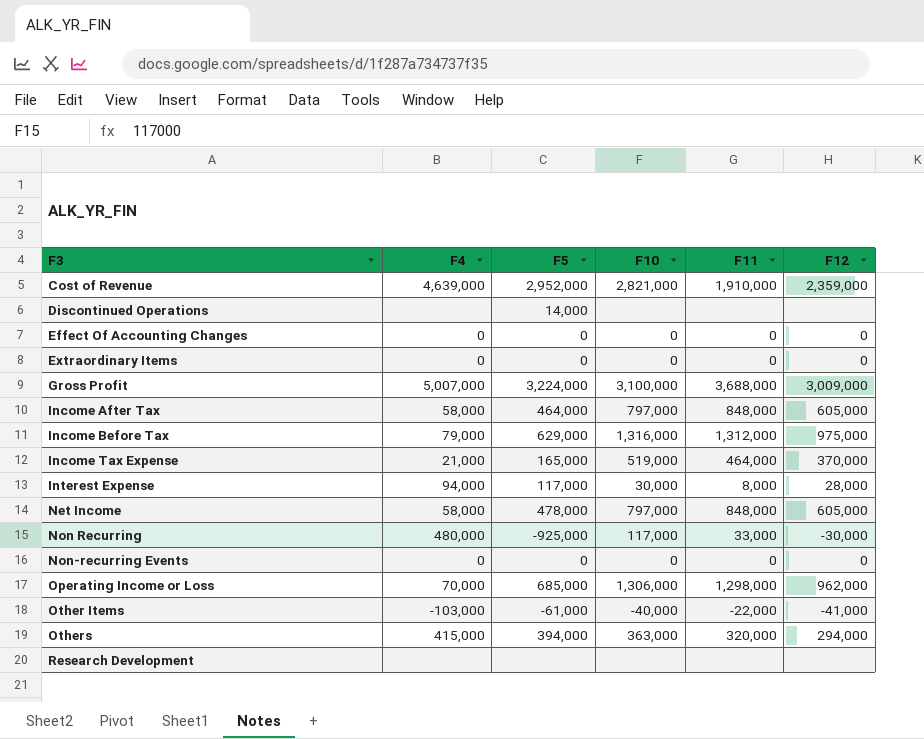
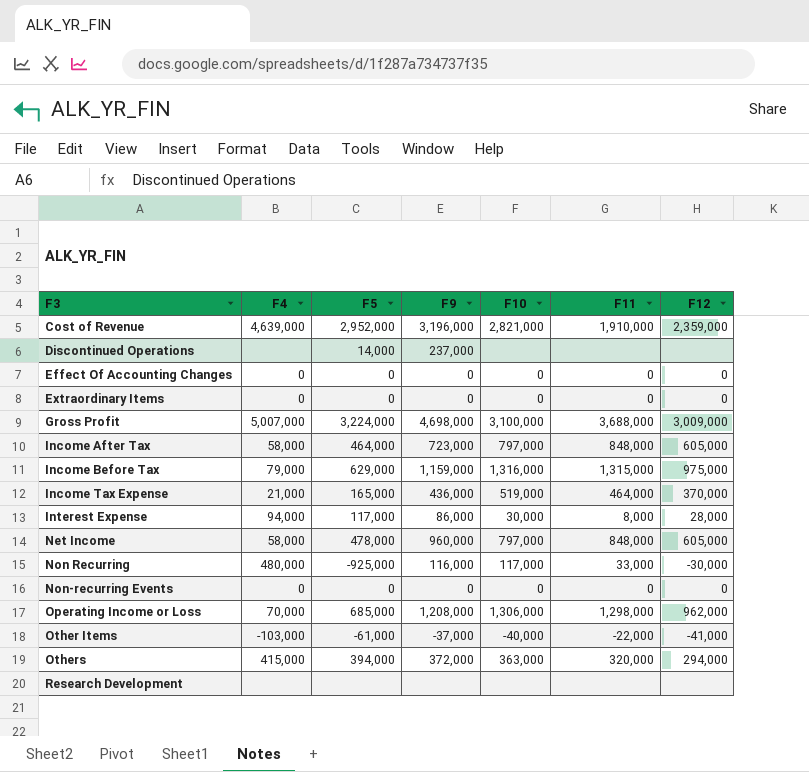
column F9 | position: none -> 4
Income Before Tax | F11: 1,312,000 -> 1,315,000

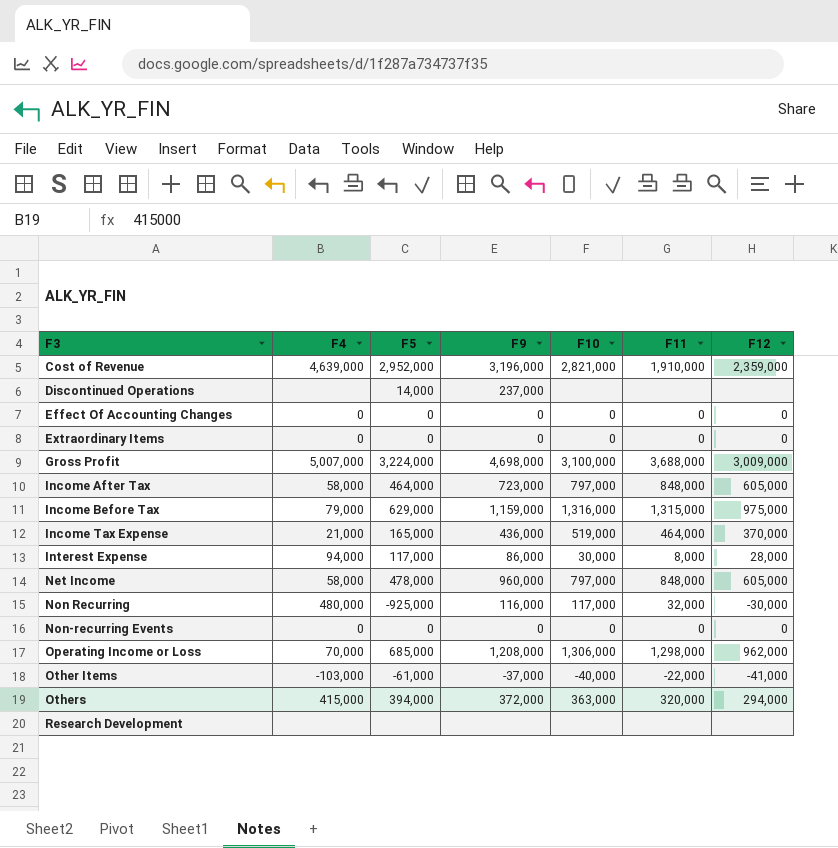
Non Recurring | F11: 33,000 -> 32,000

